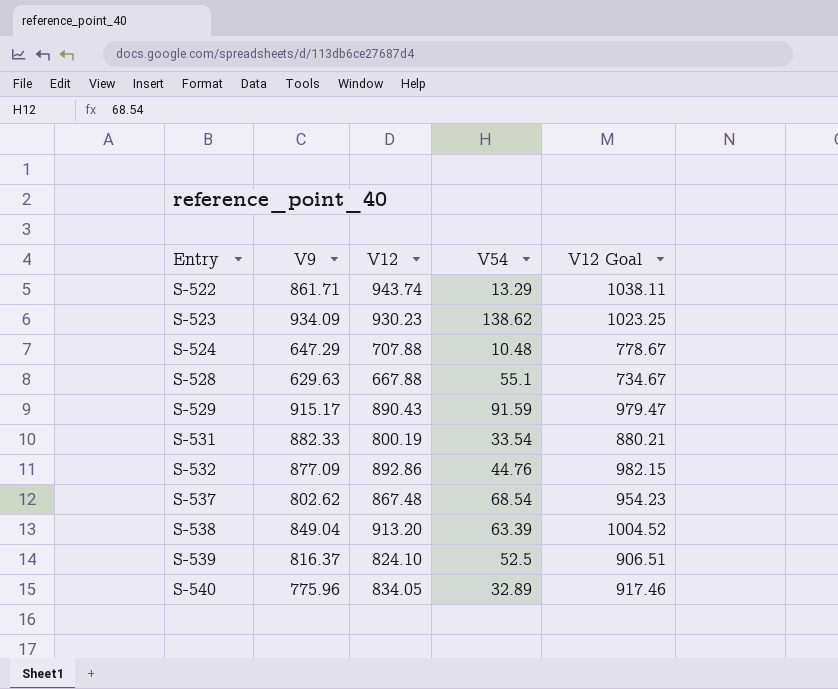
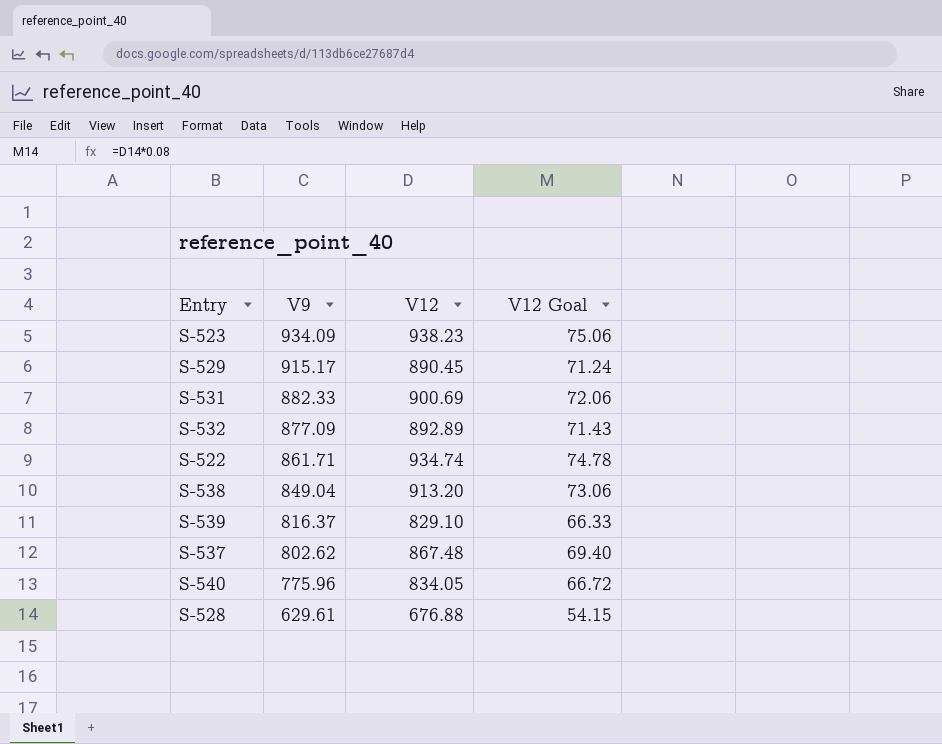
row order: Entry ascending -> V9 descending
column V54 | position: 4 -> none
column V12 Goal | formula: [V12] * 1.1 -> [V12] * 0.08
row S-524: 647.29 | 707.88 | 10.48 | 778.67 -> none
S-523 | V12: 930.23 -> 938.23
S-529 | V12: 890.43 -> 890.45
S-531 | V12: 800.19 -> 900.69
S-532 | V12: 892.86 -> 892.89
S-522 | V12: 943.74 -> 934.74
S-539 | V12: 824.10 -> 829.10
S-528 | V9: 629.63 -> 629.61
S-528 | V12: 667.88 -> 676.88

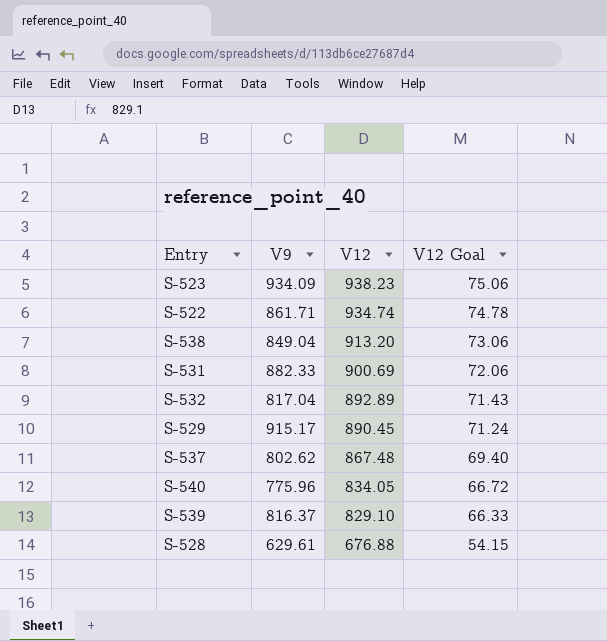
row order: V9 descending -> V12 descending
S-532 | V9: 877.09 -> 817.04

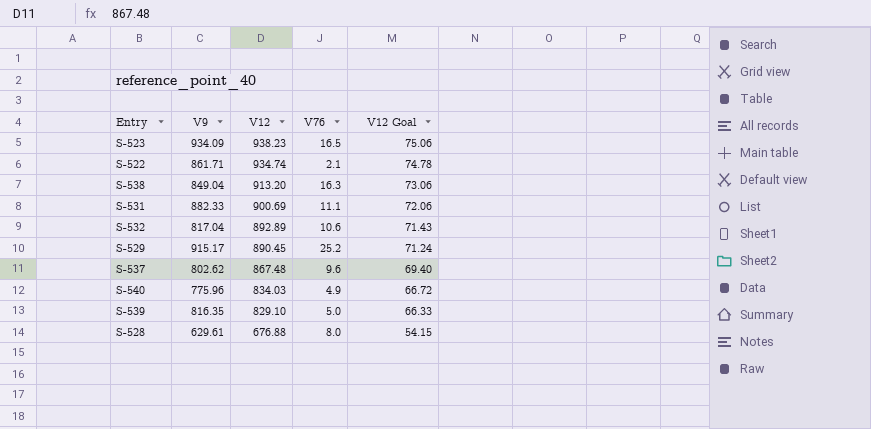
column V76 | position: none -> 4
S-540 | V12: 834.05 -> 834.03
S-539 | V9: 816.37 -> 816.35

